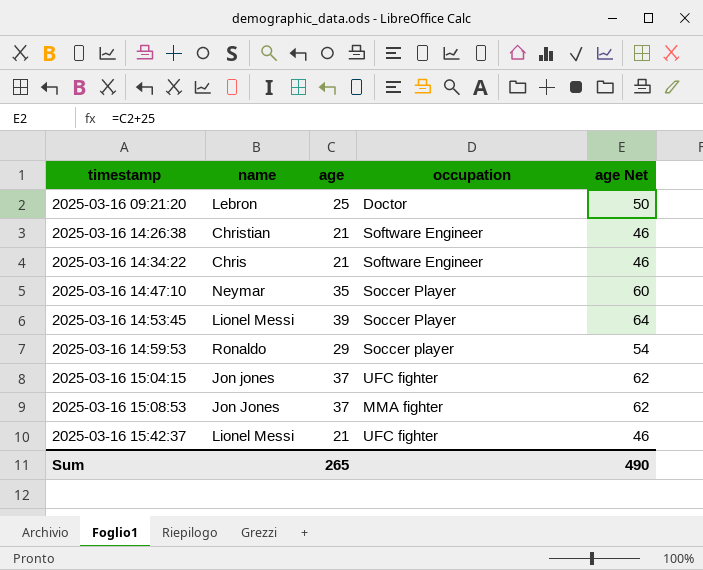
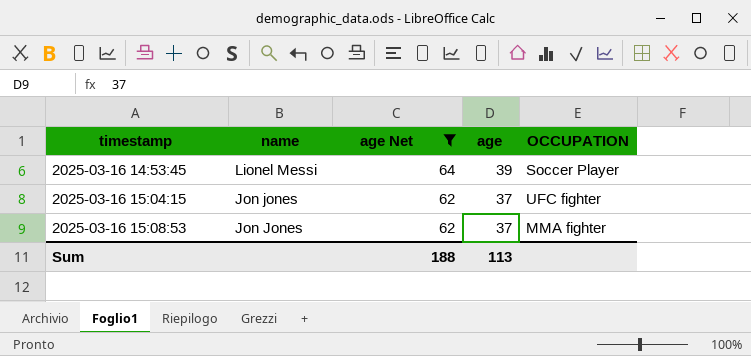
filter: none -> age Net >= 62
column age Net | position: 5 -> 3
column name: occupation -> OCCUPATION
Sum | age Net: 490 -> 188
Sum | age: 265 -> 113

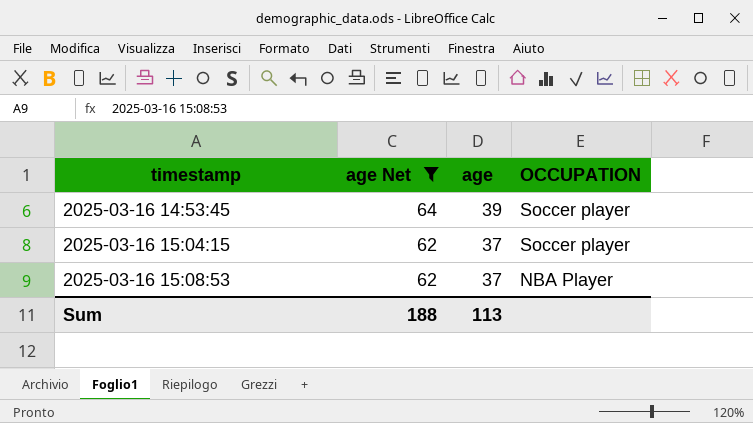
column name | position: 2 -> none
2025-03-16 14:53:45 | OCCUPATION: Soccer Player -> Soccer player
2025-03-16 15:04:15 | OCCUPATION: UFC fighter -> Soccer player
2025-03-16 15:08:53 | OCCUPATION: MMA fighter -> NBA Player

